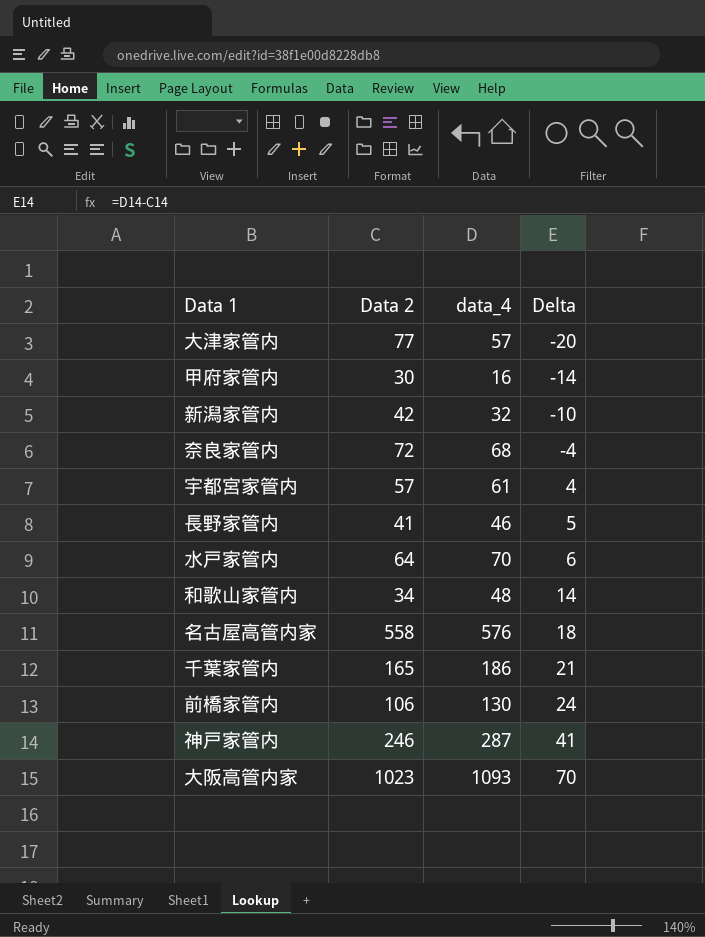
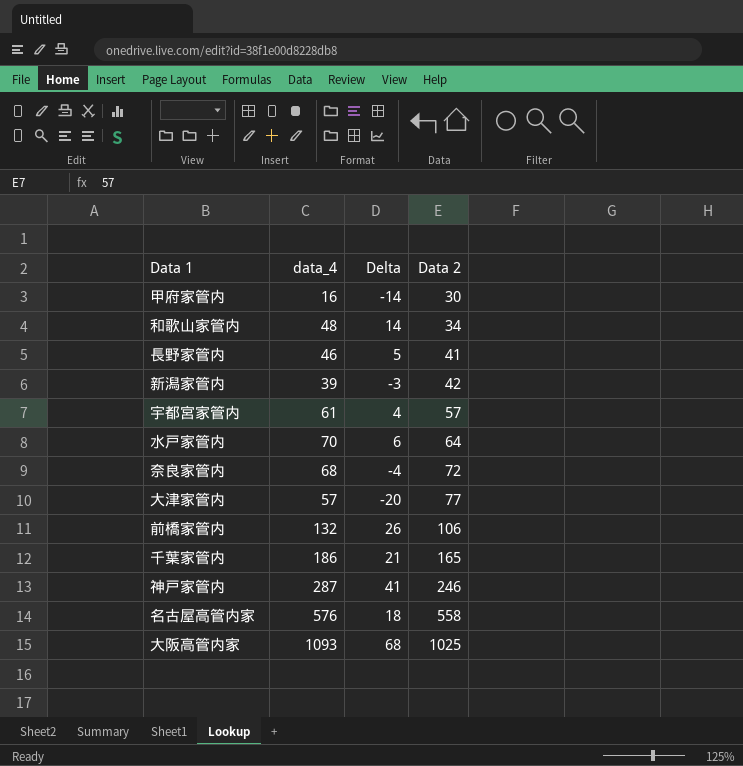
row order: Delta ascending -> Data 2 ascending
column Data 2 | position: 2 -> 4
新潟家管内 | data_4: 32 -> 39
新潟家管内 | Delta: -10 -> -3
前橋家管内 | data_4: 130 -> 132
前橋家管内 | Delta: 24 -> 26
大阪高管内家 | Delta: 70 -> 68
大阪高管内家 | Data 2: 1023 -> 1025

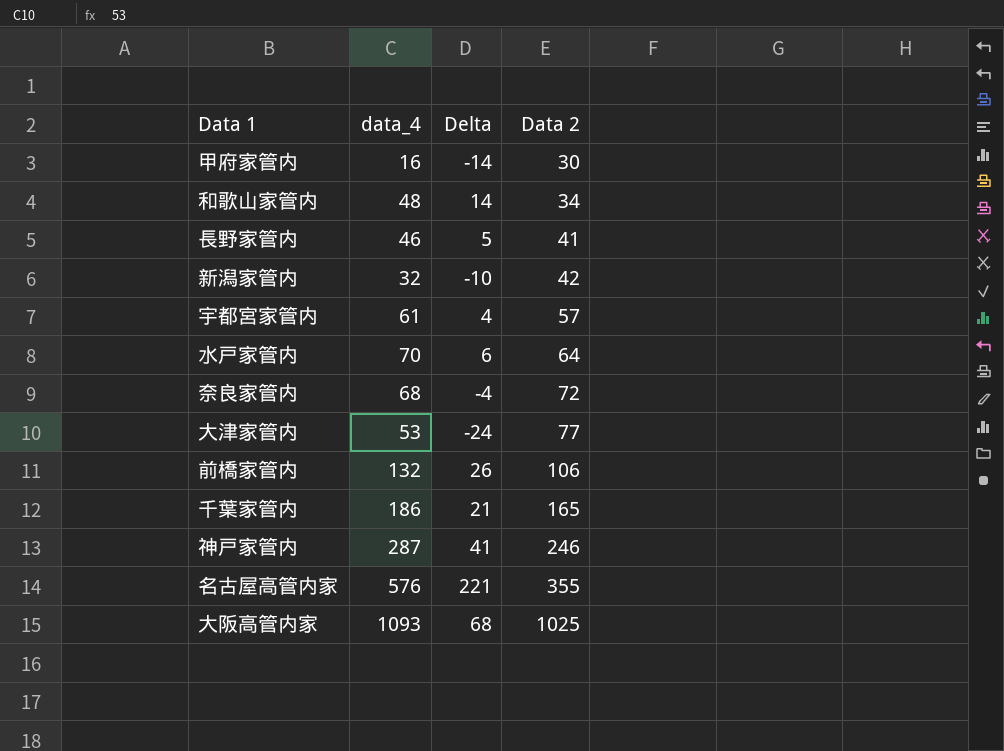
新潟家管内 | data_4: 39 -> 32
新潟家管内 | Delta: -3 -> -10
大津家管内 | data_4: 57 -> 53
大津家管内 | Delta: -20 -> -24
名古屋高管内家 | Delta: 18 -> 221
名古屋高管内家 | Data 2: 558 -> 355

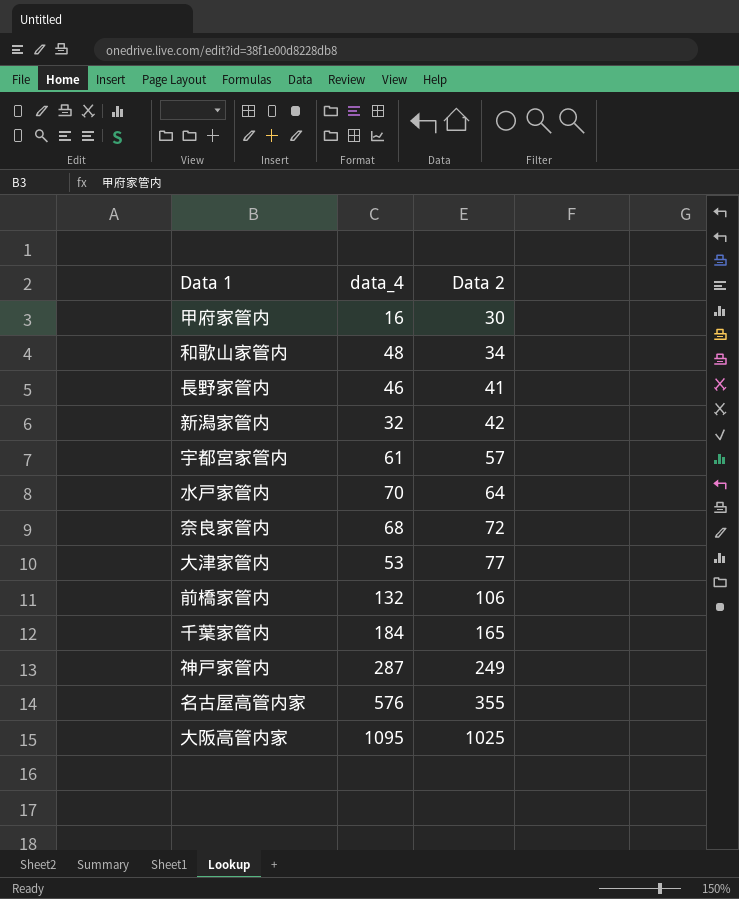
column Delta | formula: [data_4] - [Data 2] -> none
千葉家管内 | data_4: 186 -> 184
神戸家管内 | Data 2: 246 -> 249
大阪高管内家 | data_4: 1093 -> 1095

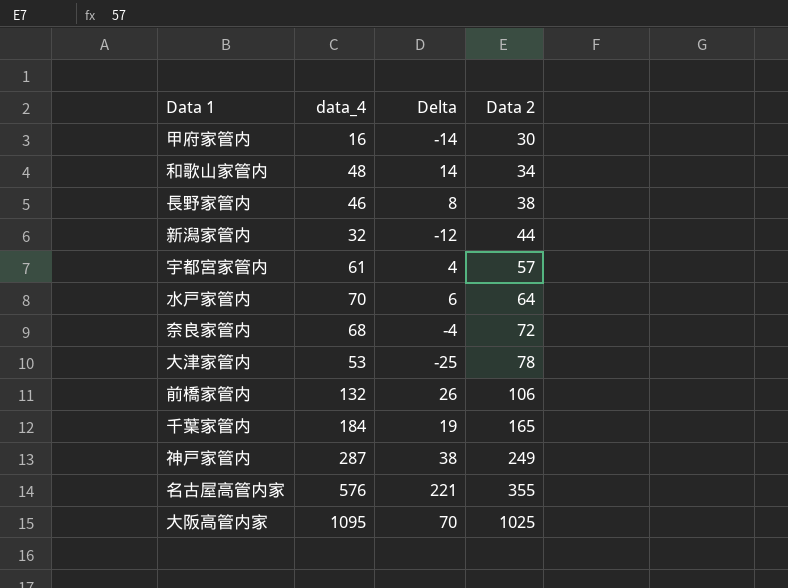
column Delta | formula: none -> [data_4] - [Data 2]
長野家管内 | Data 2: 41 -> 38
新潟家管内 | Data 2: 42 -> 44
大津家管内 | Data 2: 77 -> 78

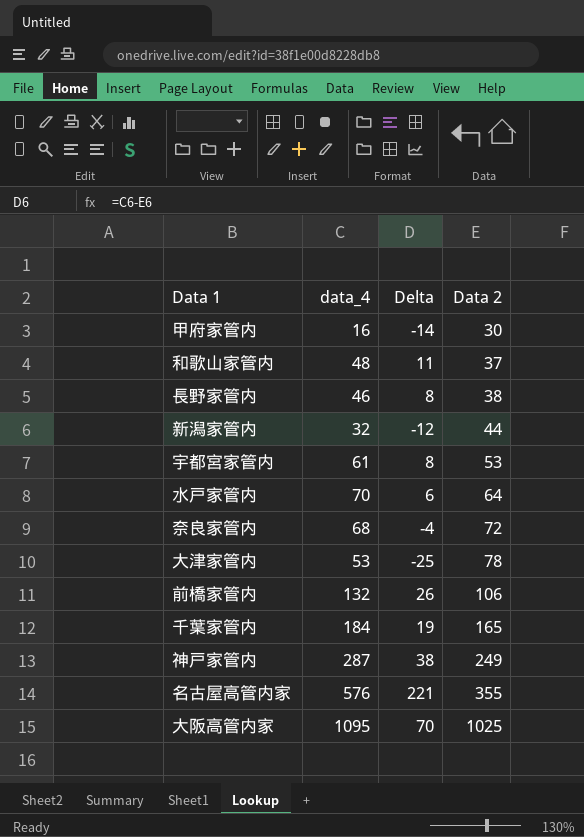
和歌山家管内 | Delta: 14 -> 11
和歌山家管内 | Data 2: 34 -> 37
宇都宮家管内 | Delta: 4 -> 8
宇都宮家管内 | Data 2: 57 -> 53

